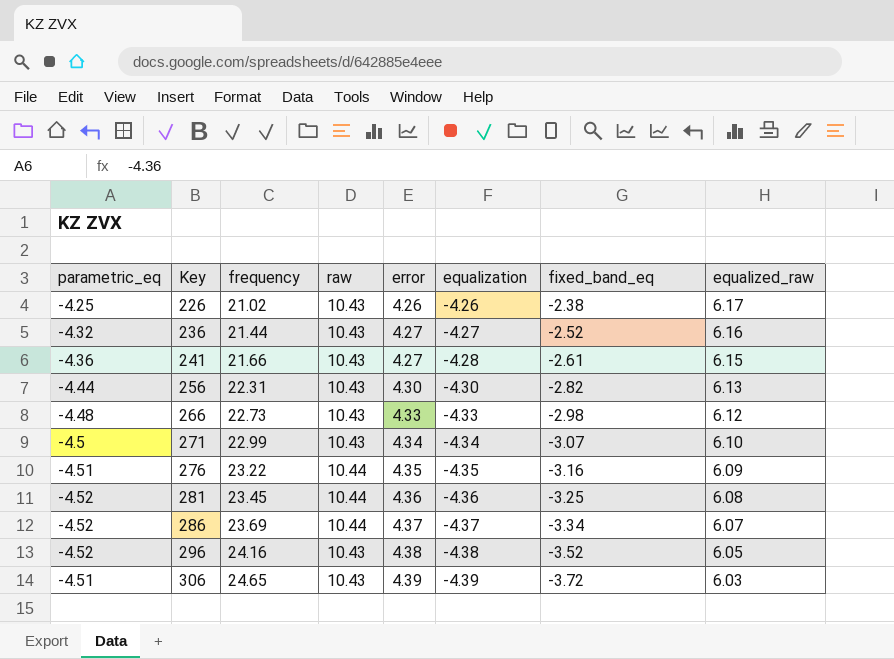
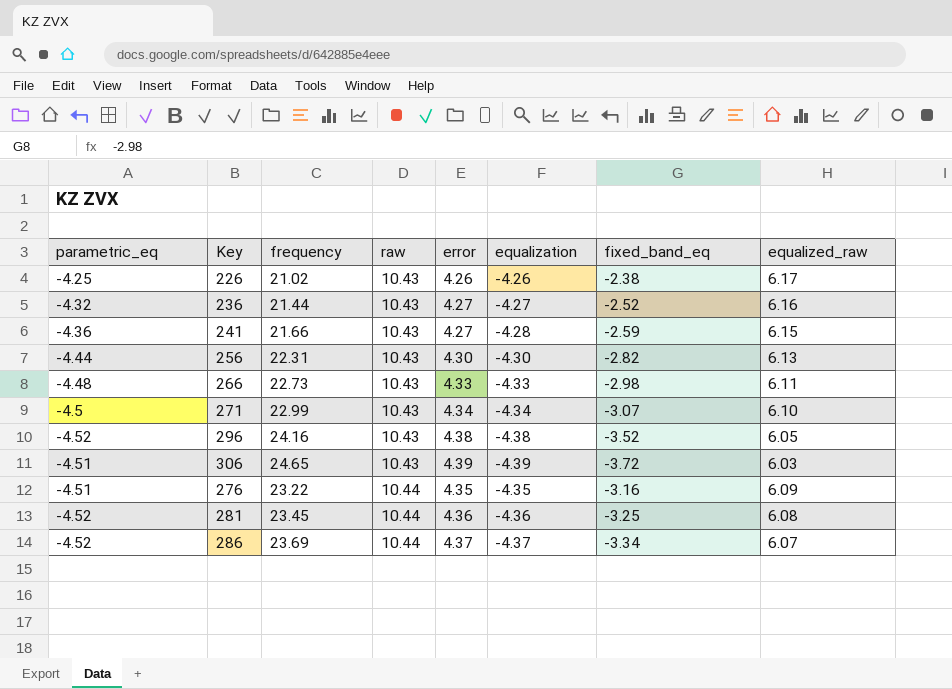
row order: Key ascending -> raw ascending
241 | fixed_band_eq: -2.61 -> -2.59
266 | equalized_raw: 6.12 -> 6.11

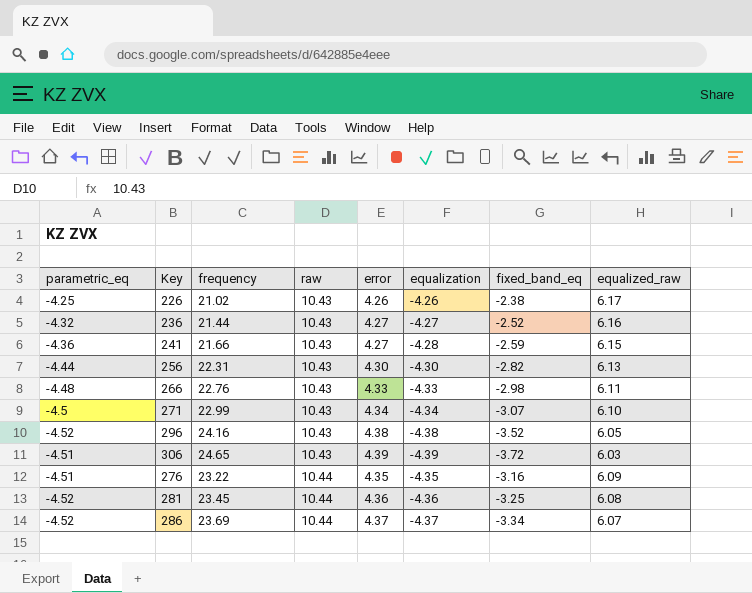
266 | frequency: 22.73 -> 22.76

